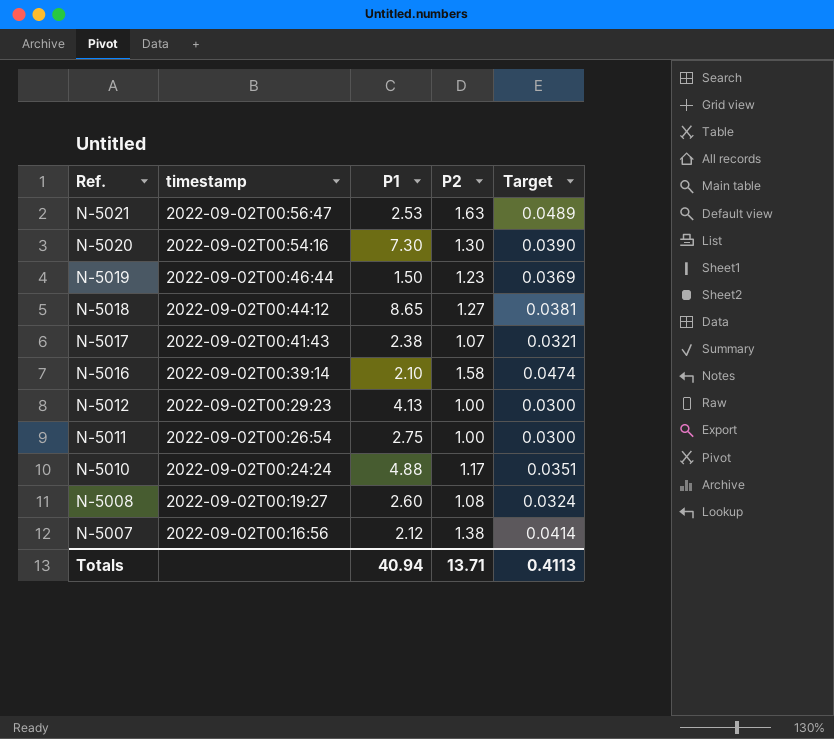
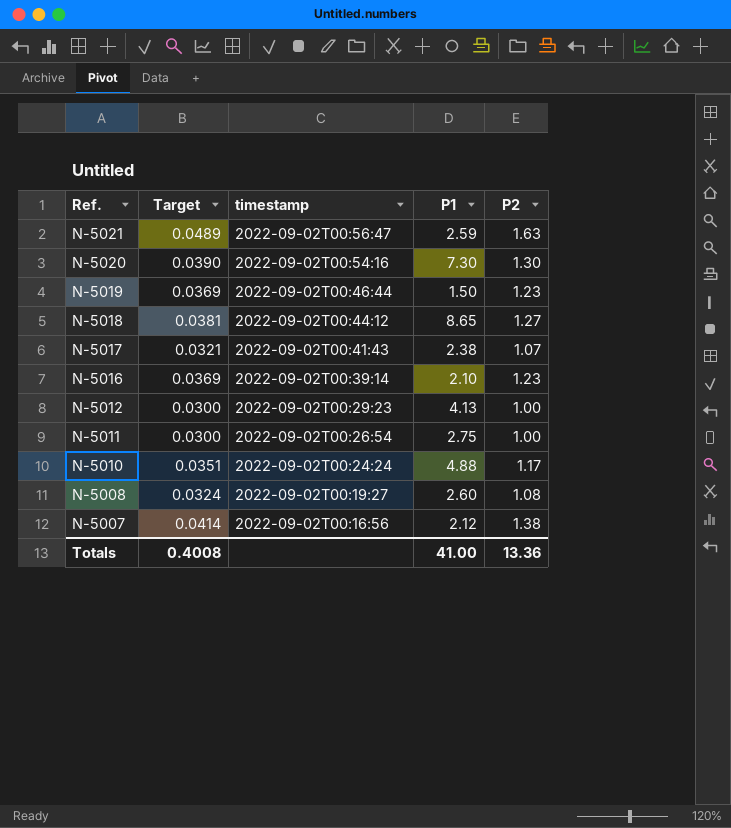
column Target | position: 5 -> 2
N-5021 | P1: 2.53 -> 2.59
N-5016 | Target: 0.0474 -> 0.0369
N-5016 | P2: 1.58 -> 1.23
Totals | Target: 0.4113 -> 0.4008
Totals | P1: 40.94 -> 41.00
Totals | P2: 13.71 -> 13.36

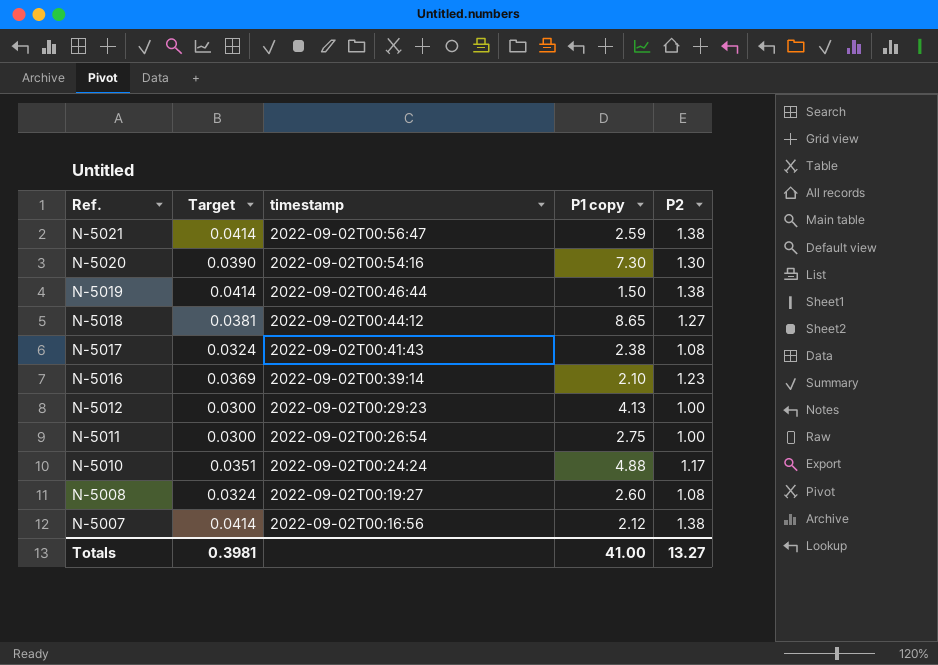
column name: P1 -> P1 copy
N-5021 | Target: 0.0489 -> 0.0414
N-5021 | P2: 1.63 -> 1.38
N-5019 | Target: 0.0369 -> 0.0414
N-5019 | P2: 1.23 -> 1.38
N-5017 | Target: 0.0321 -> 0.0324
N-5017 | P2: 1.07 -> 1.08
Totals | Target: 0.4008 -> 0.3981
Totals | P2: 13.36 -> 13.27

